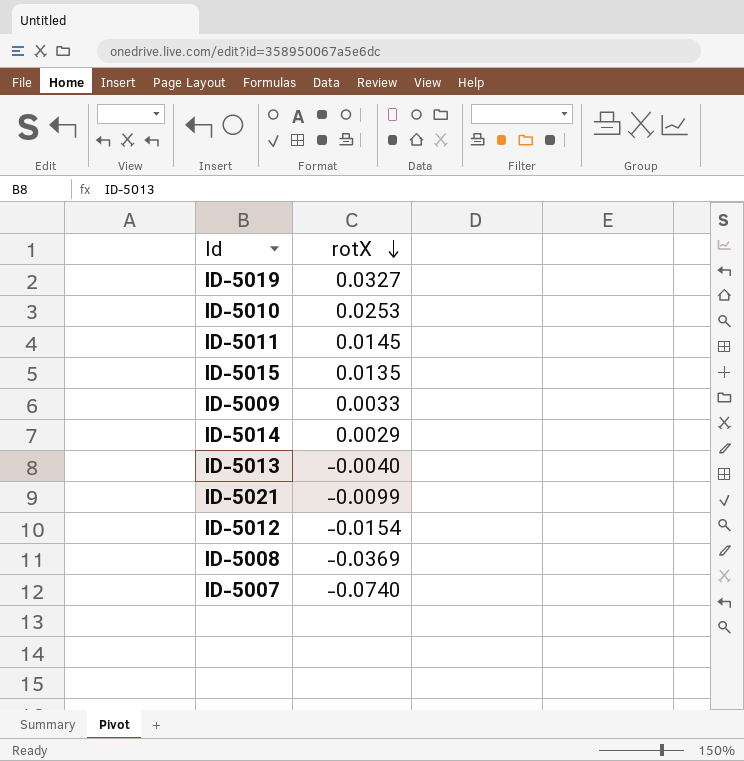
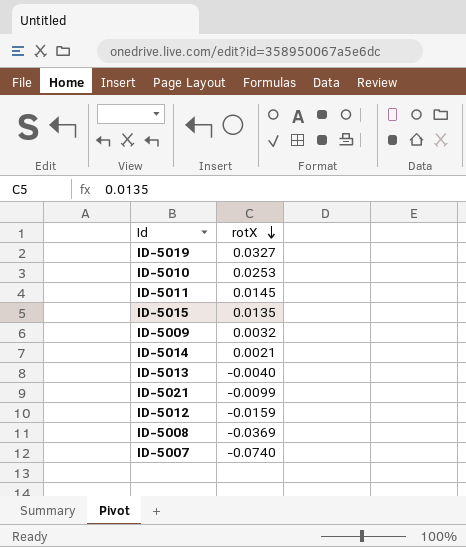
ID-5009 | rotX: 0.0033 -> 0.0032
ID-5014 | rotX: 0.0029 -> 0.0021
ID-5012 | rotX: -0.0154 -> -0.0159

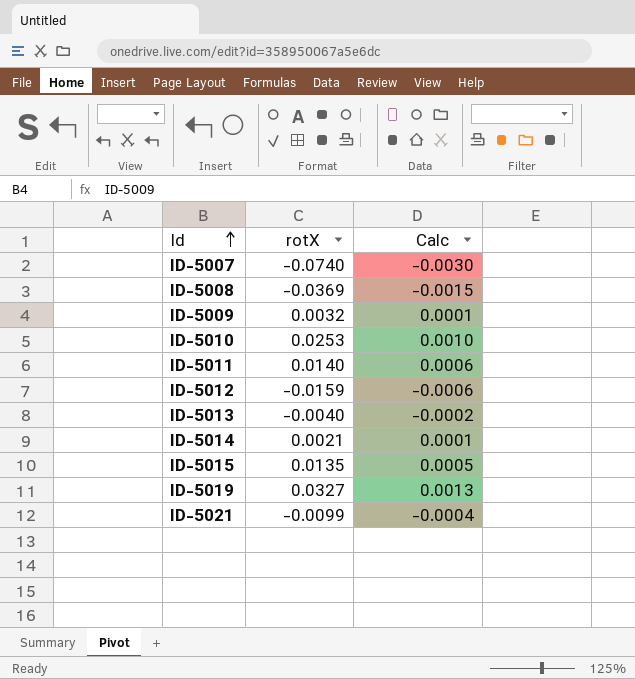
row order: rotX descending -> Id ascending
column Calc | formula: none -> [rotX] * 0.04
ID-5011 | rotX: 0.0145 -> 0.0140

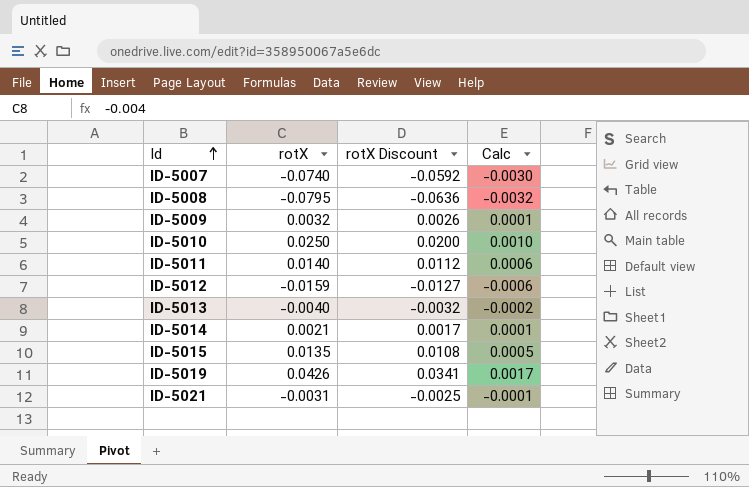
column rotX Discount | formula: none -> [rotX] * 0.8
ID-5008 | rotX: -0.0369 -> -0.0795
ID-5008 | Calc: -0.0015 -> -0.0032
ID-5010 | rotX: 0.0253 -> 0.0250
ID-5019 | rotX: 0.0327 -> 0.0426
ID-5019 | Calc: 0.0013 -> 0.0017
ID-5021 | rotX: -0.0099 -> -0.0031
ID-5021 | Calc: -0.0004 -> -0.0001

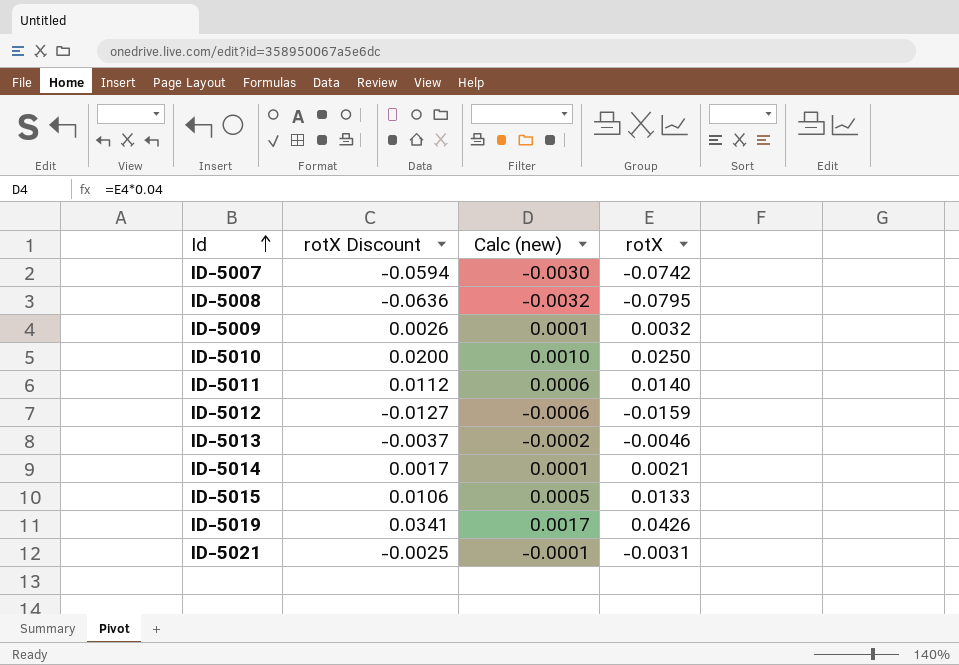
column name: Calc -> Calc (new)
column rotX | position: 2 -> 4
ID-5007 | rotX Discount: -0.0592 -> -0.0594
ID-5007 | rotX: -0.0740 -> -0.0742
ID-5013 | rotX Discount: -0.0032 -> -0.0037
ID-5013 | rotX: -0.0040 -> -0.0046
ID-5015 | rotX Discount: 0.0108 -> 0.0106
ID-5015 | rotX: 0.0135 -> 0.0133

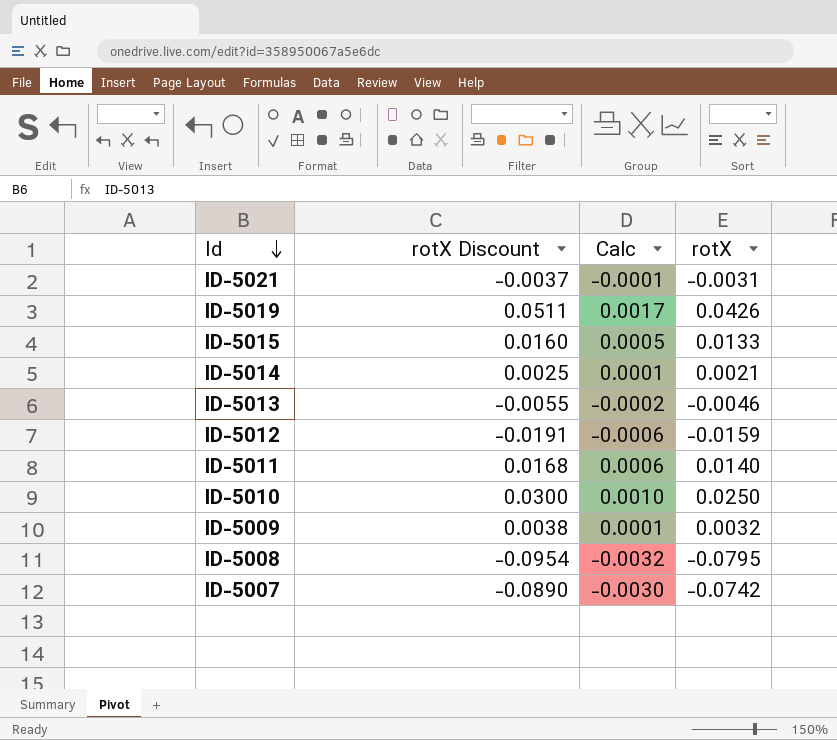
row order: Id ascending -> Id descending
column rotX Discount | formula: [rotX] * 0.8 -> [rotX] * 1.2
column name: Calc (new) -> Calc

